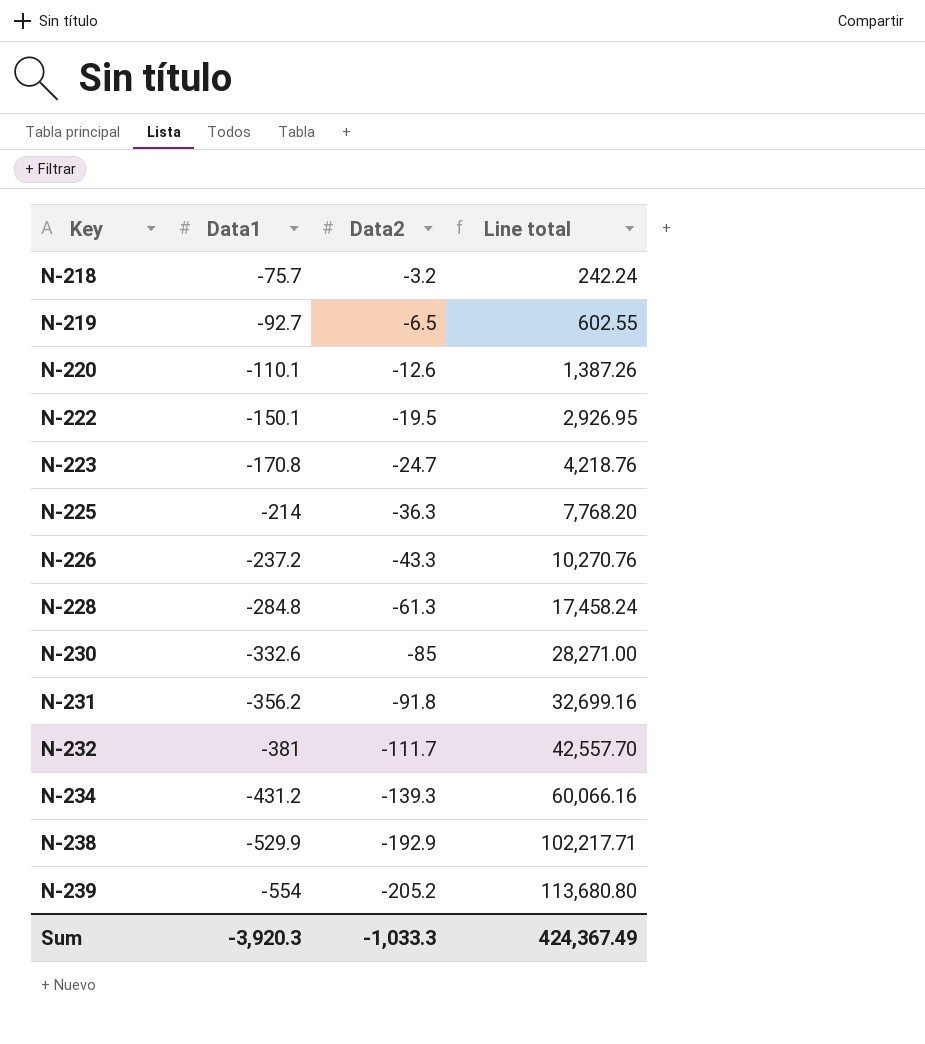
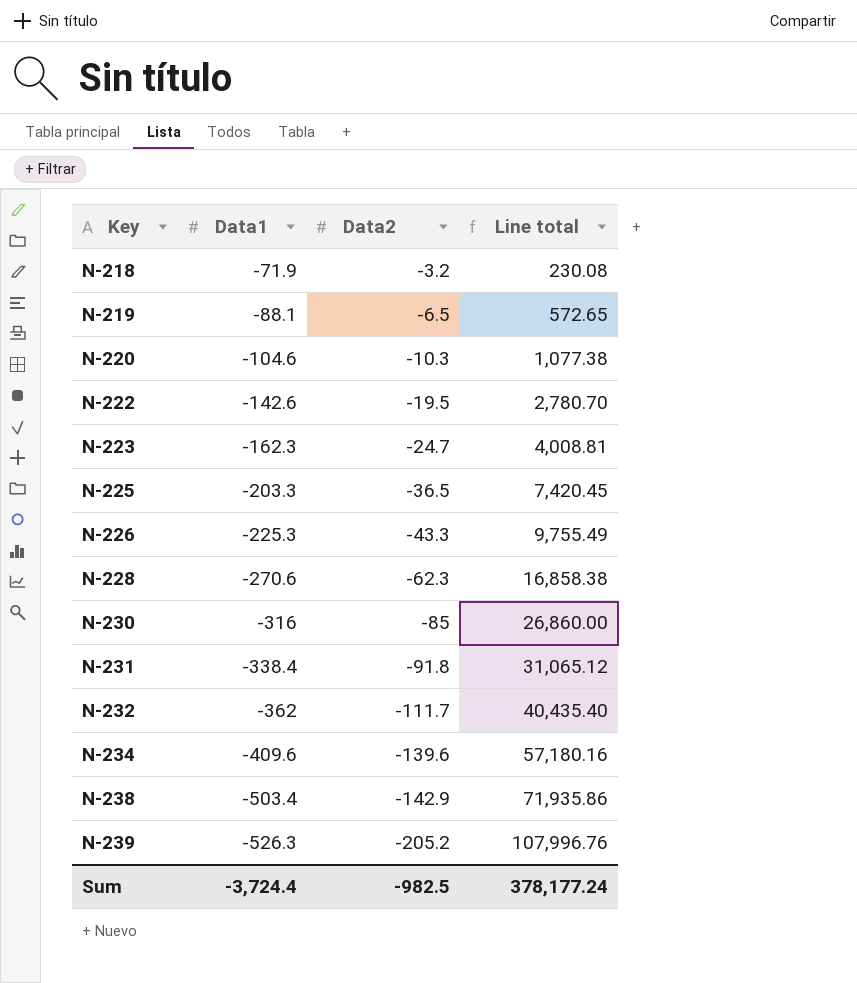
N-218 | Data1: -75.7 -> -71.9
N-218 | Line total: 242.24 -> 230.08
N-219 | Data1: -92.7 -> -88.1
N-219 | Line total: 602.55 -> 572.65
N-220 | Data1: -110.1 -> -104.6
N-220 | Data2: -12.6 -> -10.3
N-220 | Line total: 1,387.26 -> 1,077.38
N-222 | Data1: -150.1 -> -142.6
N-222 | Line total: 2,926.95 -> 2,780.70
N-223 | Data1: -170.8 -> -162.3
N-223 | Line total: 4,218.76 -> 4,008.81
N-225 | Data1: -214 -> -203.3
N-225 | Data2: -36.3 -> -36.5
N-225 | Line total: 7,768.20 -> 7,420.45
N-226 | Data1: -237.2 -> -225.3
N-226 | Line total: 10,270.76 -> 9,755.49
N-228 | Data1: -284.8 -> -270.6
N-228 | Data2: -61.3 -> -62.3
N-228 | Line total: 17,458.24 -> 16,858.38
N-230 | Data1: -332.6 -> -316
N-230 | Line total: 28,271.00 -> 26,860.00
N-231 | Data1: -356.2 -> -338.4
N-231 | Line total: 32,699.16 -> 31,065.12
N-232 | Data1: -381 -> -362
N-232 | Line total: 42,557.70 -> 40,435.40
N-234 | Data1: -431.2 -> -409.6
N-234 | Data2: -139.3 -> -139.6
N-234 | Line total: 60,066.16 -> 57,180.16
N-238 | Data1: -529.9 -> -503.4
N-238 | Data2: -192.9 -> -142.9
N-238 | Line total: 102,217.71 -> 71,935.86
N-239 | Data1: -554 -> -526.3
N-239 | Line total: 113,680.80 -> 107,996.76
Sum | Data1: -3,920.3 -> -3,724.4
Sum | Data2: -1,033.3 -> -982.5
Sum | Line total: 424,367.49 -> 378,177.24

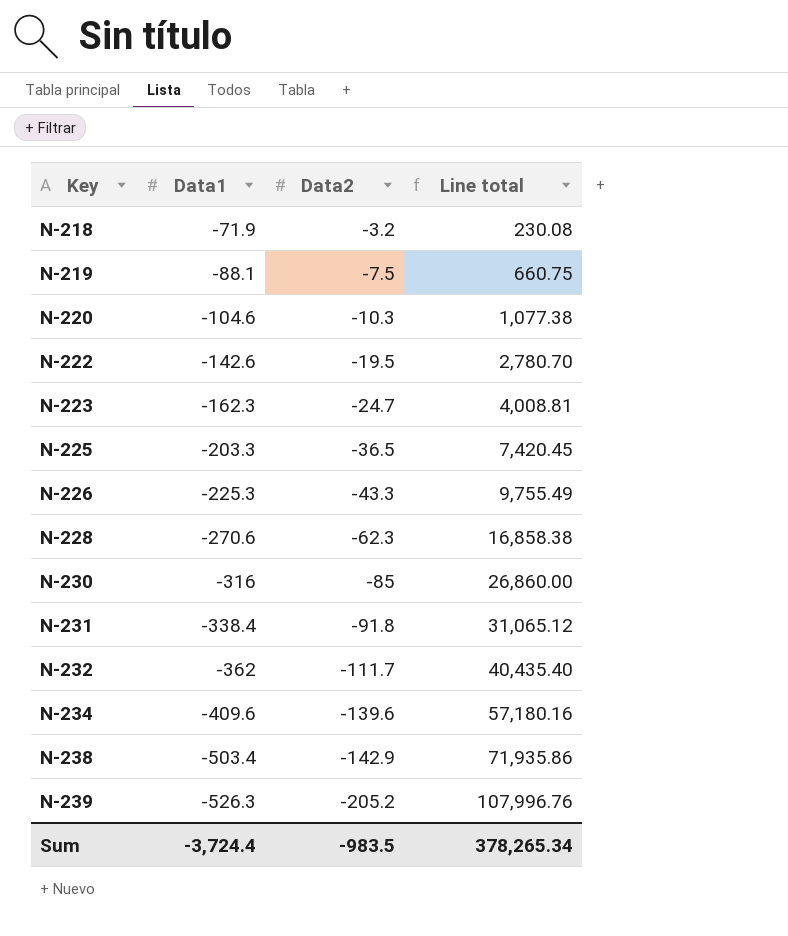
N-219 | Data2: -6.5 -> -7.5
N-219 | Line total: 572.65 -> 660.75
Sum | Data2: -982.5 -> -983.5
Sum | Line total: 378,177.24 -> 378,265.34

